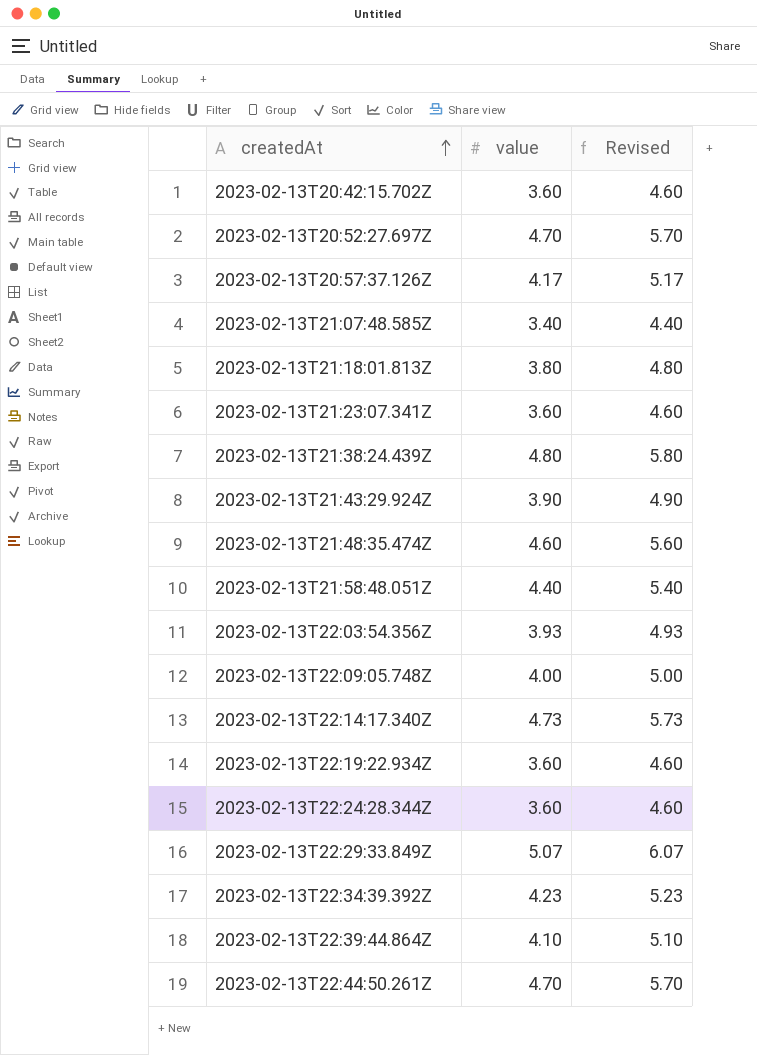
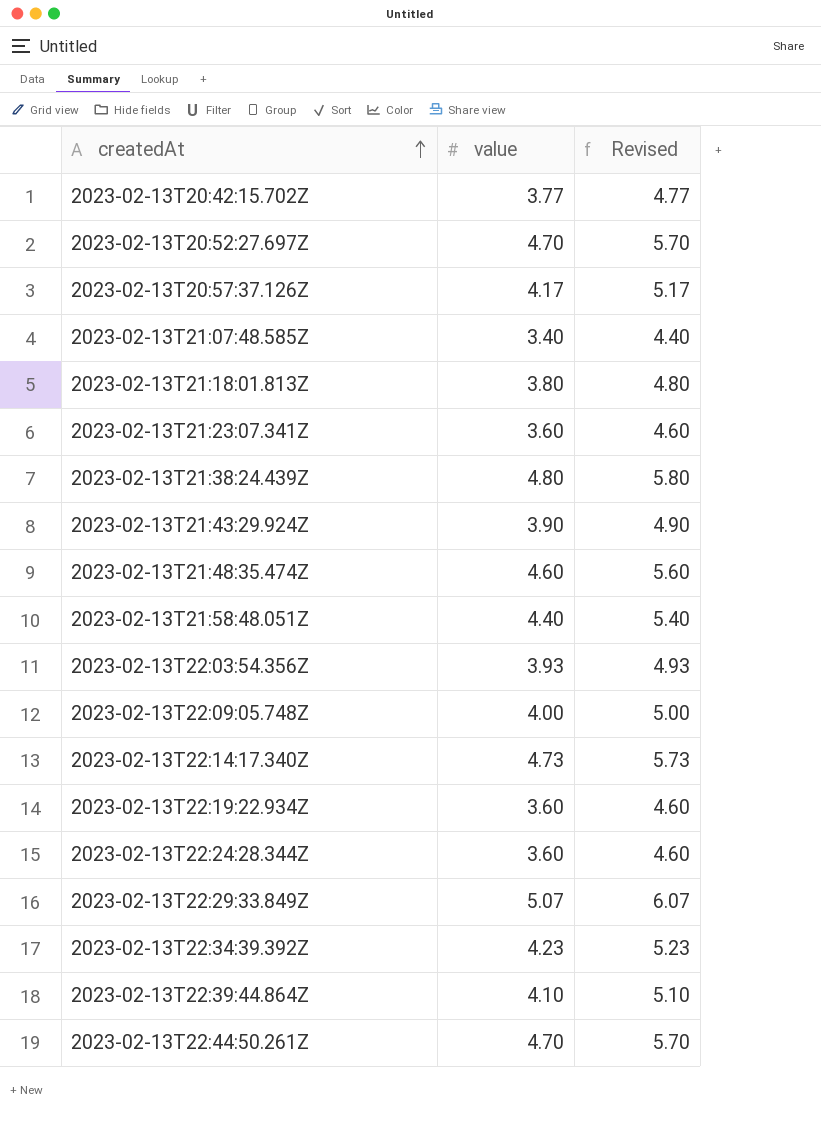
2023-02-13T20:42:15.702Z | value: 3.60 -> 3.77
2023-02-13T20:42:15.702Z | Revised: 4.60 -> 4.77

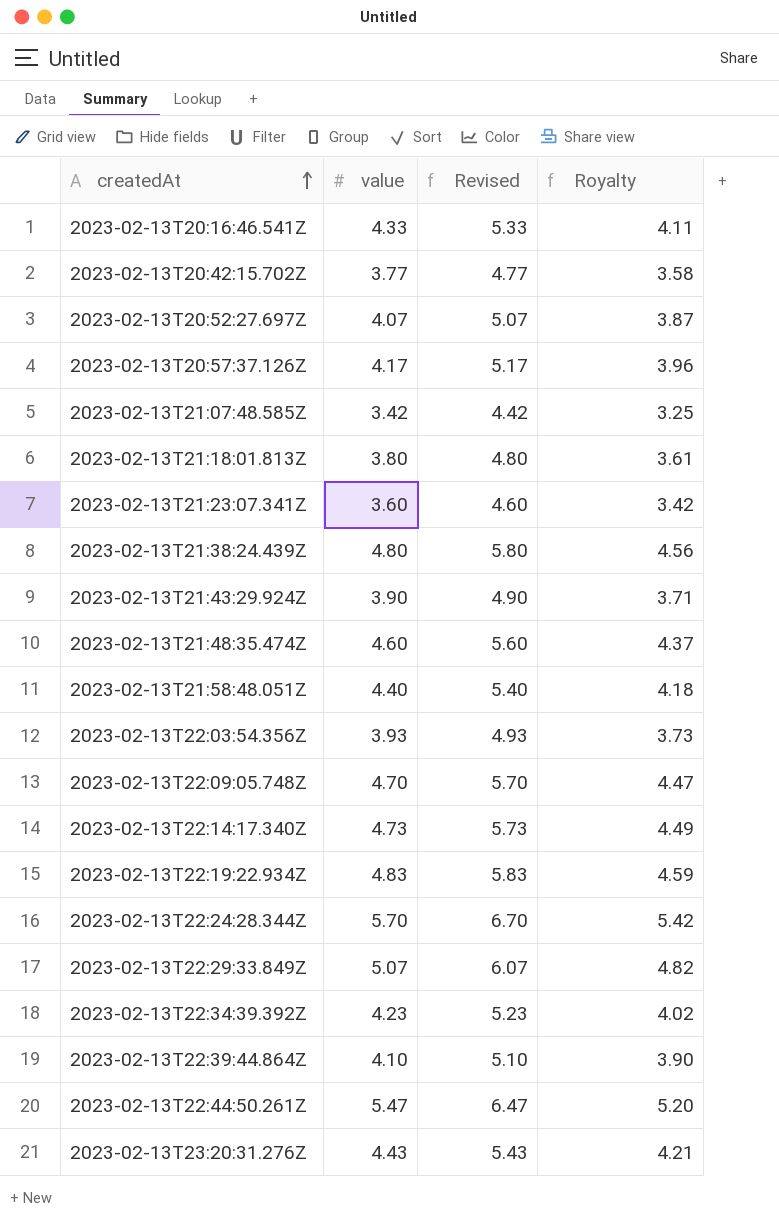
column Royalty | formula: none -> [value] * 0.95
row 2023-02-13T20:16:46.541Z: none -> 4.33 | 5.33 | 4.11
2023-02-13T20:52:27.697Z | value: 4.70 -> 4.07
2023-02-13T20:52:27.697Z | Revised: 5.70 -> 5.07
2023-02-13T21:07:48.585Z | value: 3.40 -> 3.42
2023-02-13T21:07:48.585Z | Revised: 4.40 -> 4.42
2023-02-13T22:09:05.748Z | value: 4.00 -> 4.70
2023-02-13T22:09:05.748Z | Revised: 5.00 -> 5.70
2023-02-13T22:19:22.934Z | value: 3.60 -> 4.83
2023-02-13T22:19:22.934Z | Revised: 4.60 -> 5.83
2023-02-13T22:24:28.344Z | value: 3.60 -> 5.70
2023-02-13T22:24:28.344Z | Revised: 4.60 -> 6.70
2023-02-13T22:44:50.261Z | value: 4.70 -> 5.47
2023-02-13T22:44:50.261Z | Revised: 5.70 -> 6.47
row 2023-02-13T23:20:31.276Z: none -> 4.43 | 5.43 | 4.21

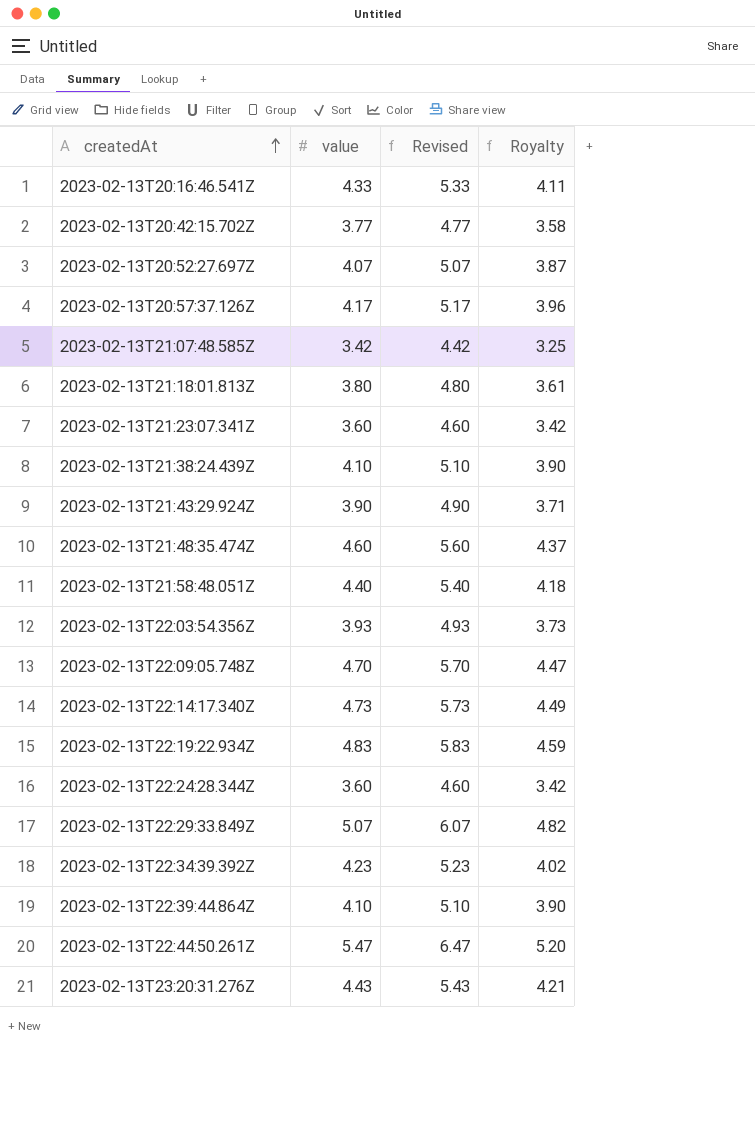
2023-02-13T21:38:24.439Z | value: 4.80 -> 4.10
2023-02-13T21:38:24.439Z | Revised: 5.80 -> 5.10
2023-02-13T21:38:24.439Z | Royalty: 4.56 -> 3.90
2023-02-13T22:24:28.344Z | value: 5.70 -> 3.60
2023-02-13T22:24:28.344Z | Revised: 6.70 -> 4.60
2023-02-13T22:24:28.344Z | Royalty: 5.42 -> 3.42

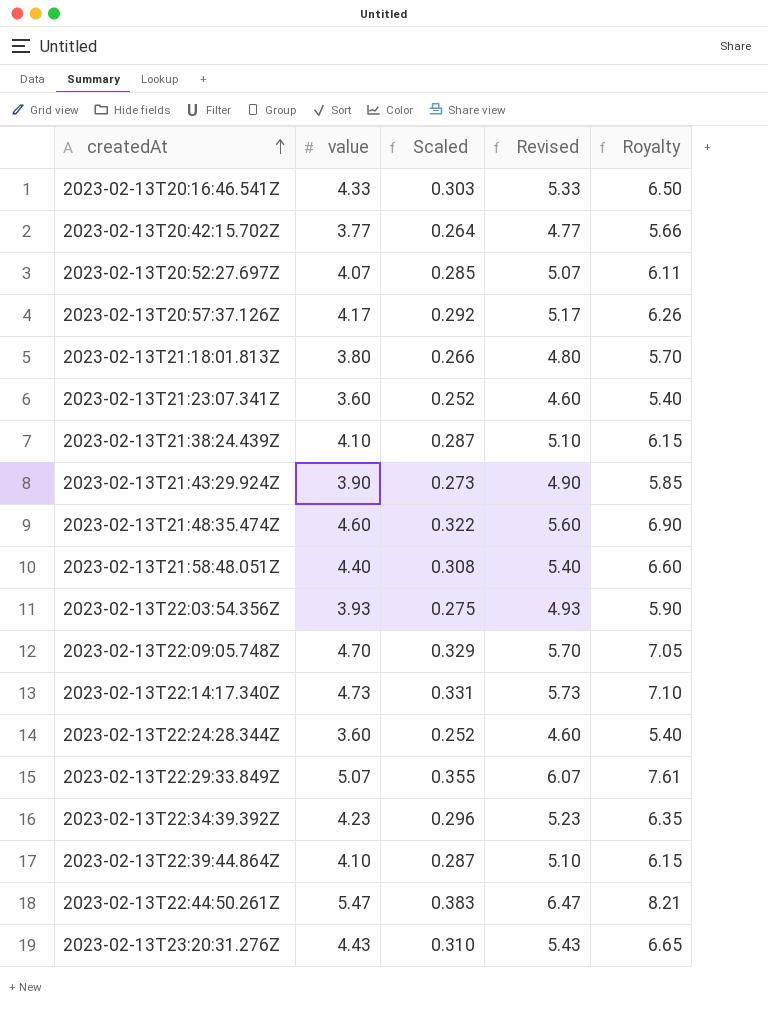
column Scaled | formula: none -> [value] * 0.07
column Royalty | formula: [value] * 0.95 -> [value] * 1.5
row 2023-02-13T21:07:48.585Z: 3.42 | 4.42 | 3.25 -> none
row 2023-02-13T22:19:22.934Z: 4.83 | 5.83 | 4.59 -> none

